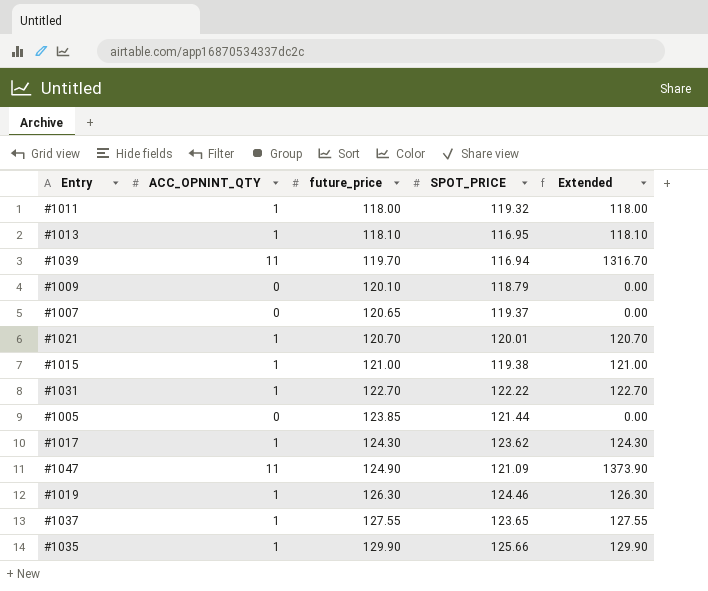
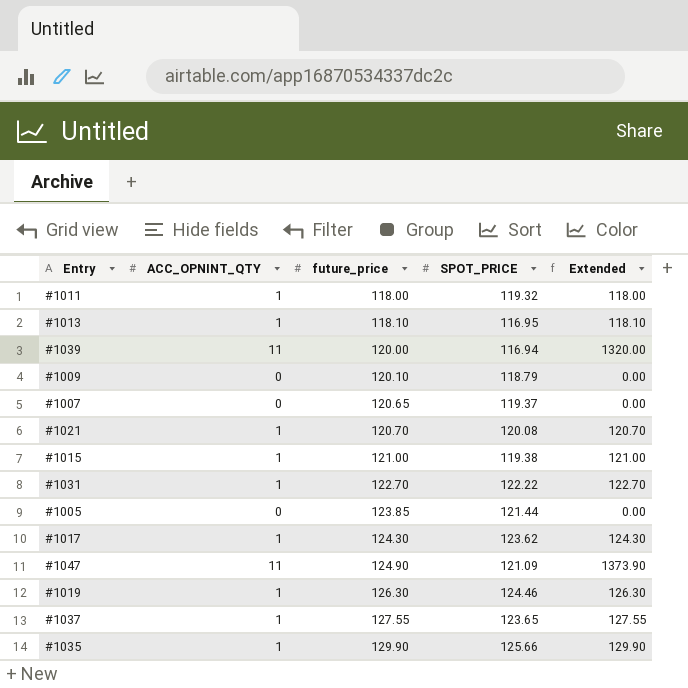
#1039 | future_price: 119.70 -> 120.00
#1039 | Extended: 1316.70 -> 1320.00
#1021 | SPOT_PRICE: 120.01 -> 120.08

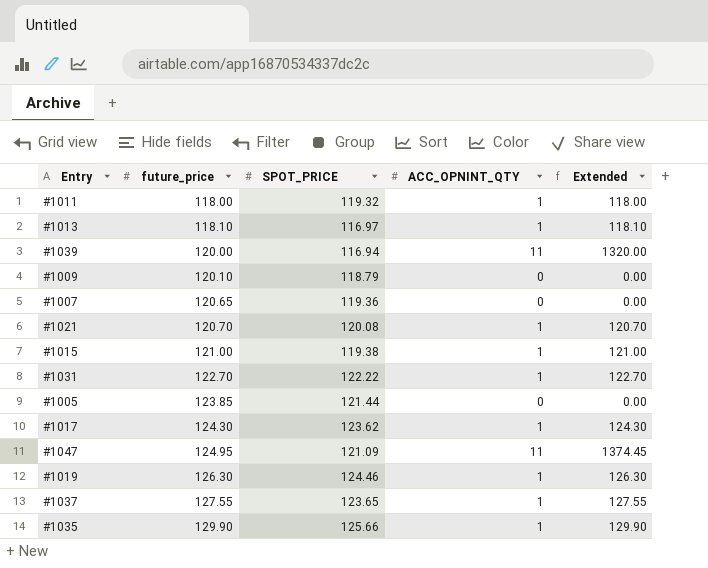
column ACC_OPNINT_QTY | position: 2 -> 4
#1013 | SPOT_PRICE: 116.95 -> 116.97
#1007 | SPOT_PRICE: 119.37 -> 119.36
#1047 | future_price: 124.90 -> 124.95
#1047 | Extended: 1373.90 -> 1374.45

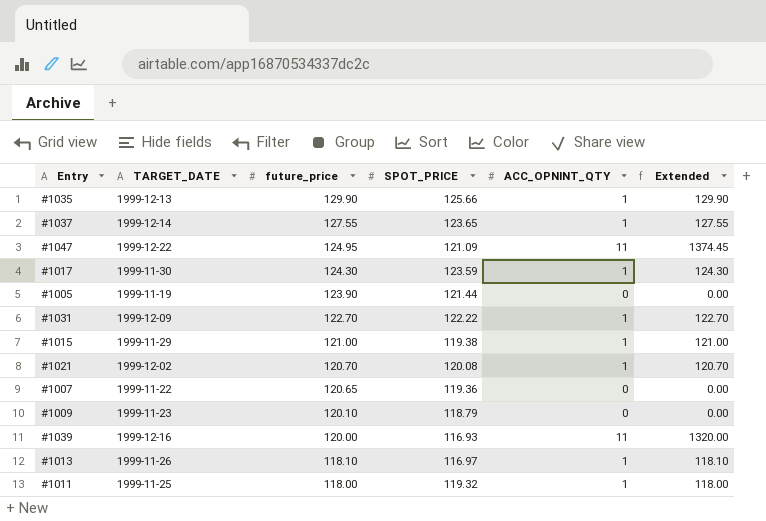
row order: future_price ascending -> future_price descending
column TARGET_DATE | position: none -> 2
row #1019: 126.30 | 124.46 | 1 | 126.30 -> none
#1017 | SPOT_PRICE: 123.62 -> 123.59
#1005 | future_price: 123.85 -> 123.90
#1039 | SPOT_PRICE: 116.94 -> 116.93

